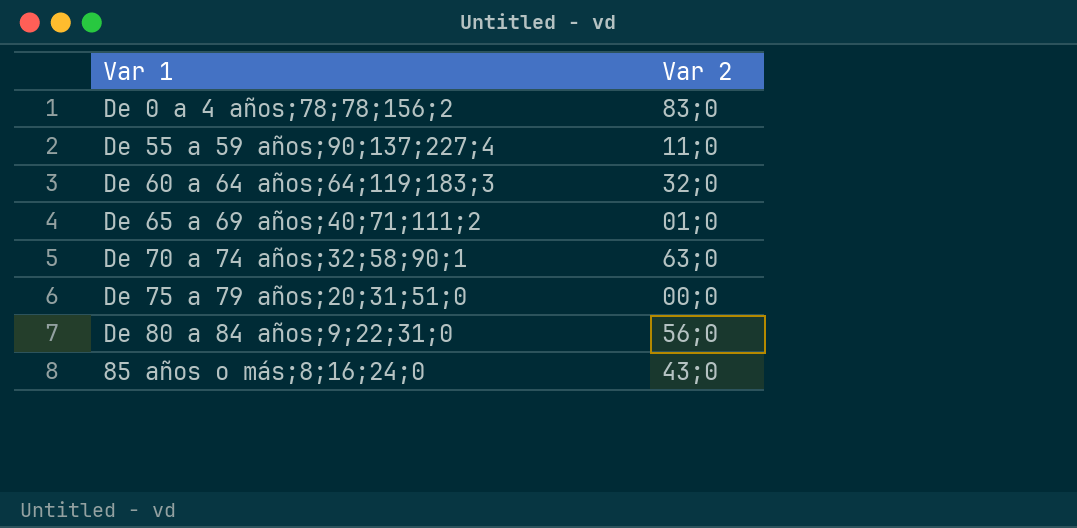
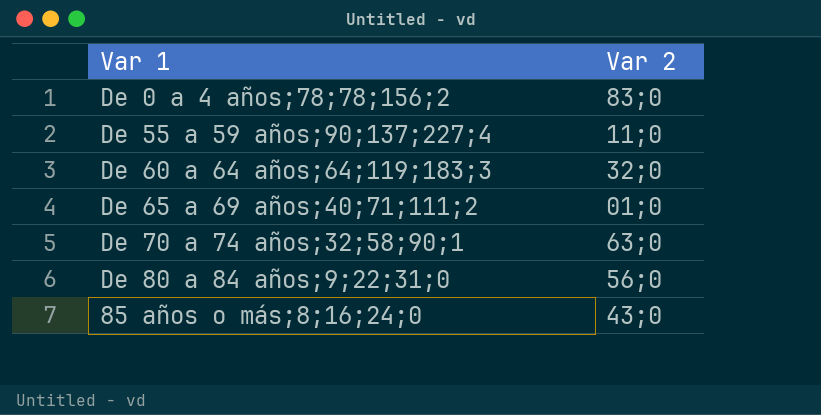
row De 75 a 79 años;20;31;51;0: 00;0 -> none

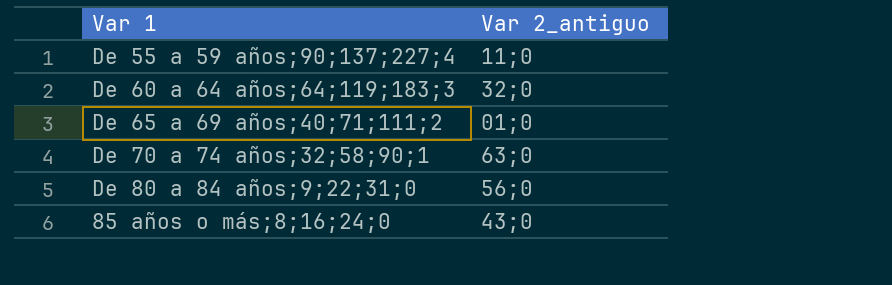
column name: Var 2 -> Var 2_antiguo
row De 0 a 4 años;78;78;156;2: 83;0 -> none

